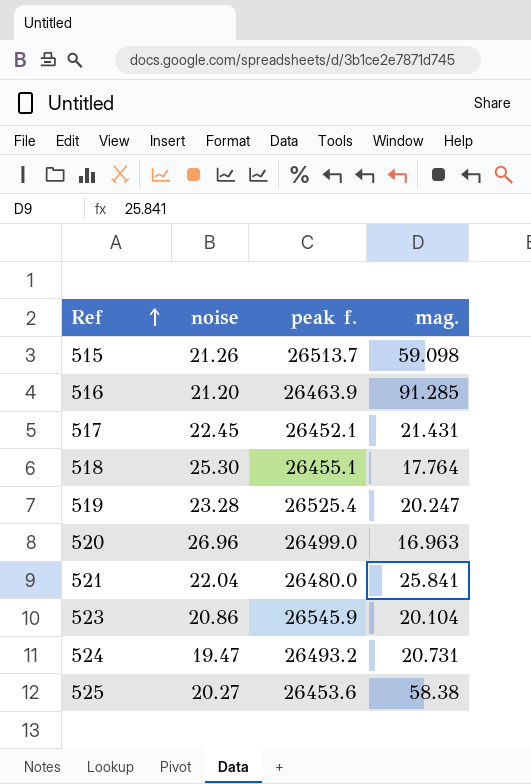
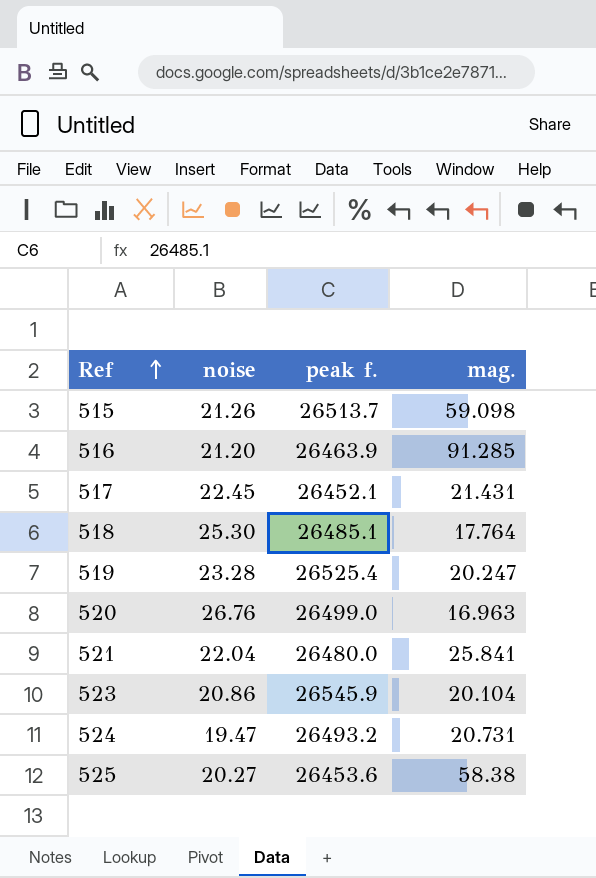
518 | peak f.: 26455.1 -> 26485.1
520 | noise: 26.96 -> 26.76

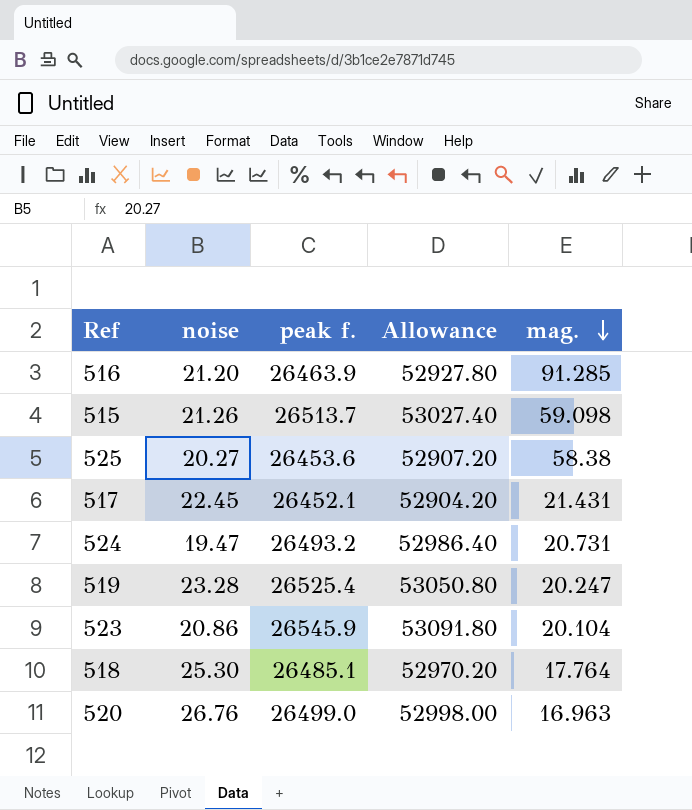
row order: Ref ascending -> mag. descending
column Allowance | formula: none -> [peak f.] * 2
row 521: 22.04 | 26480.0 | 25.841 -> none

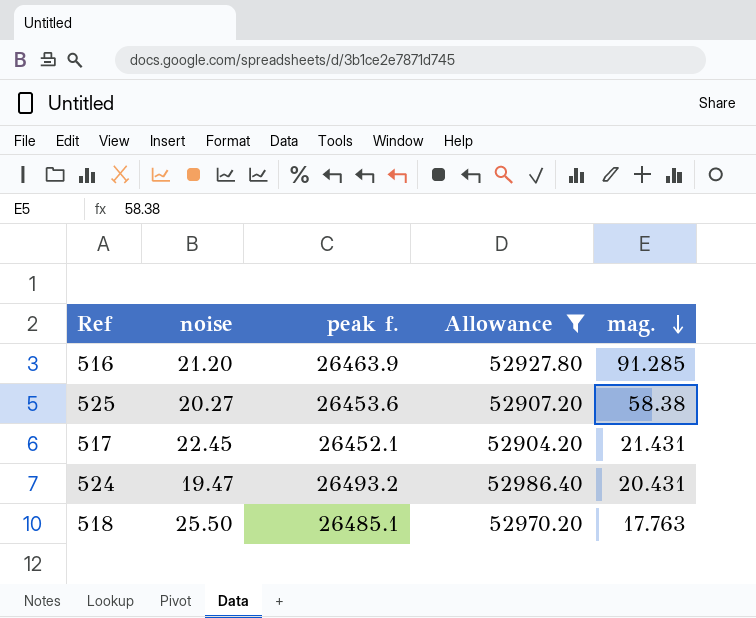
filter: none -> Allowance <= 52986.40
524 | mag.: 20.731 -> 20.431
518 | noise: 25.30 -> 25.50
518 | mag.: 17.764 -> 17.763

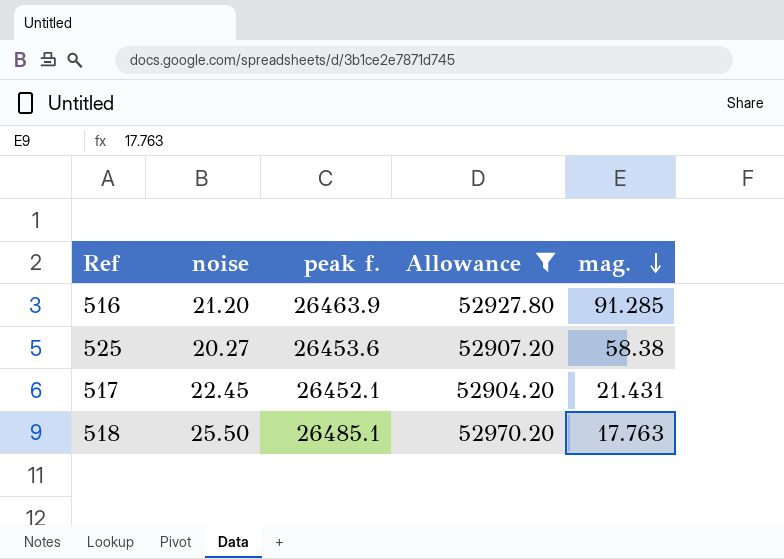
row 524: 19.47 | 26493.2 | 52986.40 | 20.431 -> none

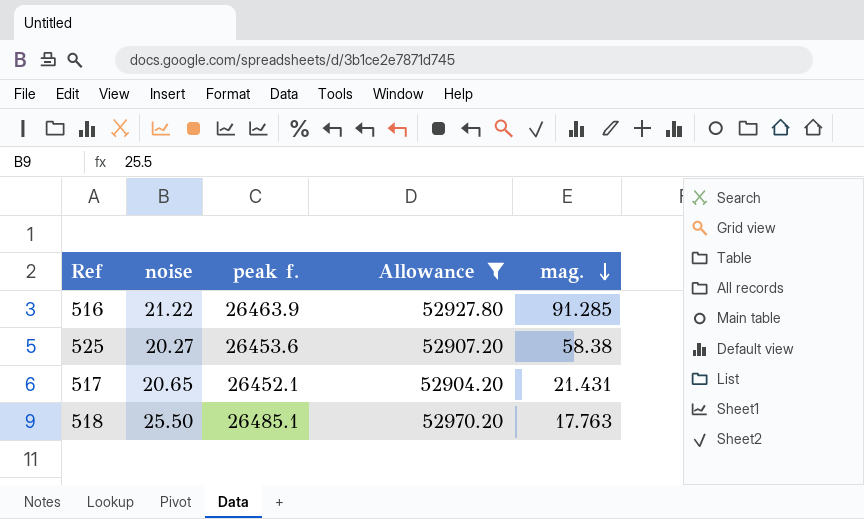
516 | noise: 21.20 -> 21.22
517 | noise: 22.45 -> 20.65

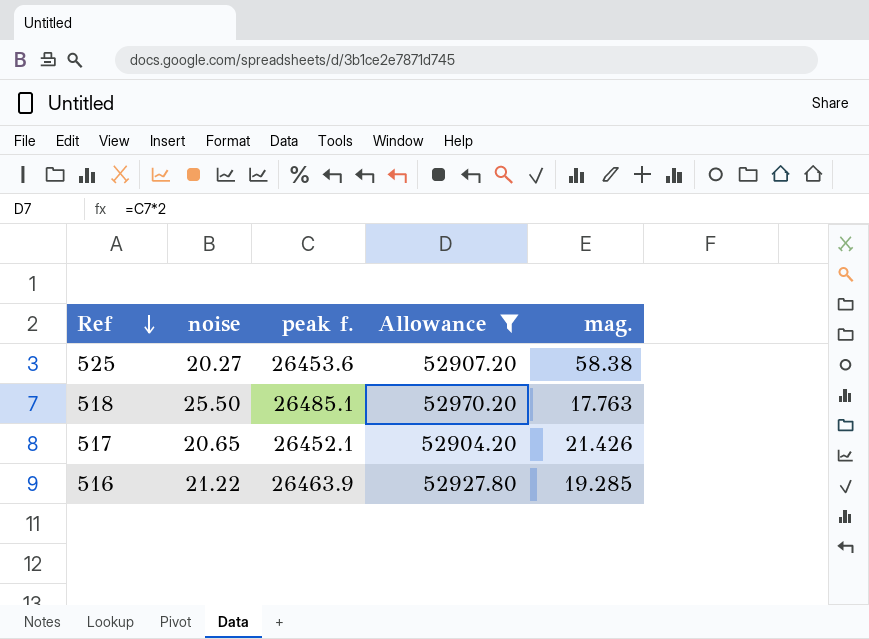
row order: mag. descending -> Ref descending
517 | mag.: 21.431 -> 21.426
516 | mag.: 91.285 -> 19.285

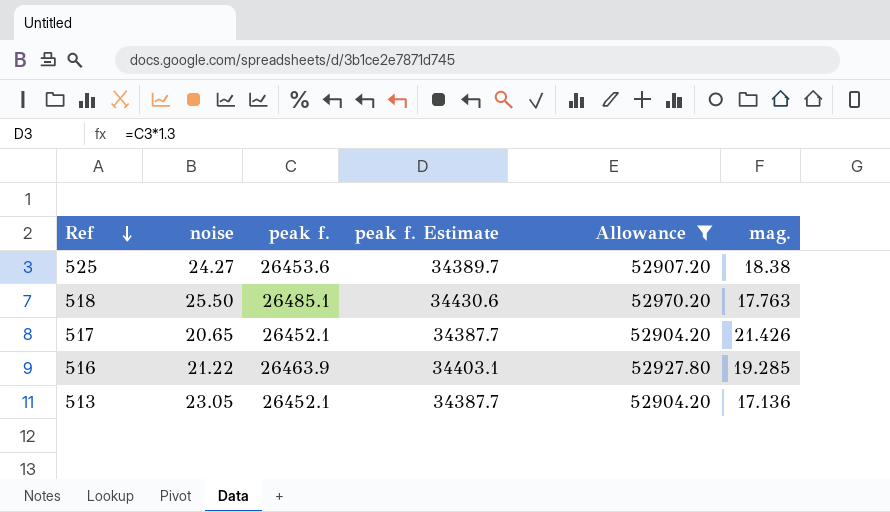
column peak f. Estimate | formula: none -> [peak f.] * 1.3
525 | noise: 20.27 -> 24.27
525 | mag.: 58.38 -> 18.38
row 513: none -> 23.05 | 26452.1 | 34387.7 | 52904.20 | 17.136

